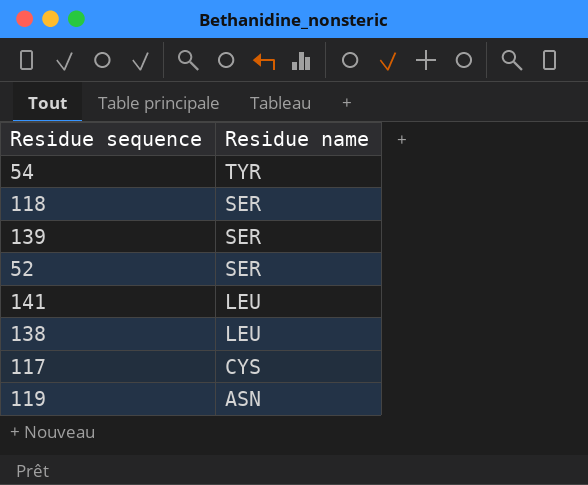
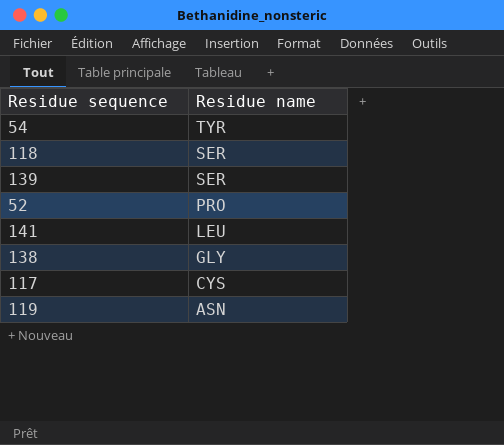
52 | Residue name: SER -> PRO
138 | Residue name: LEU -> GLY

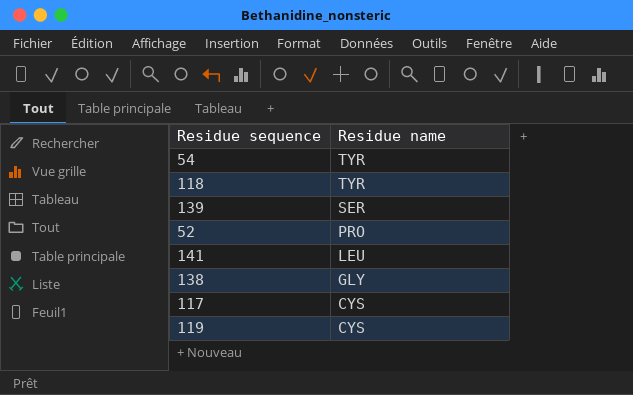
118 | Residue name: SER -> TYR
119 | Residue name: ASN -> CYS

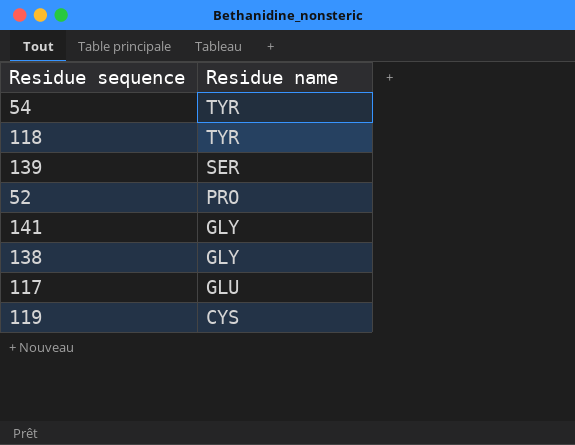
141 | Residue name: LEU -> GLY
117 | Residue name: CYS -> GLU

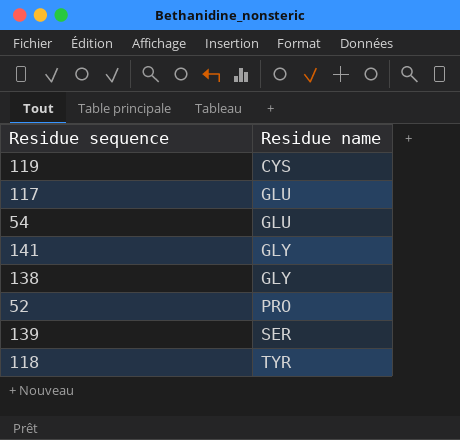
row order: Residue name descending -> Residue name ascending
54 | Residue name: TYR -> GLU

